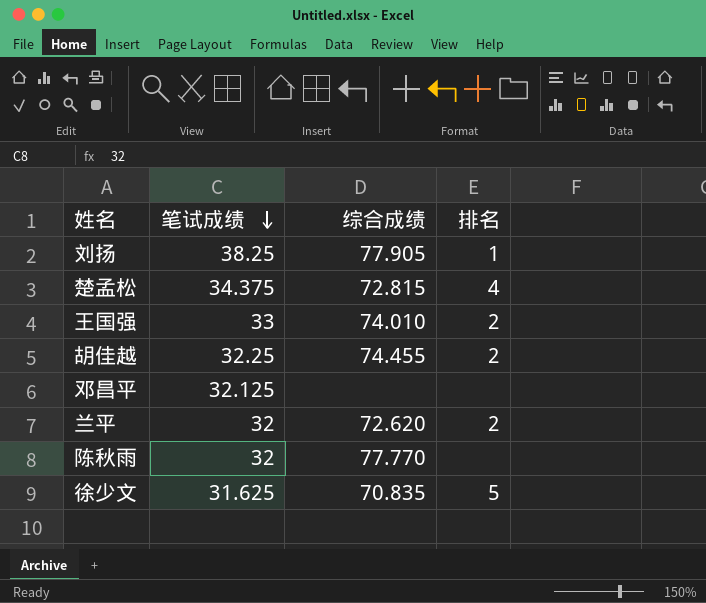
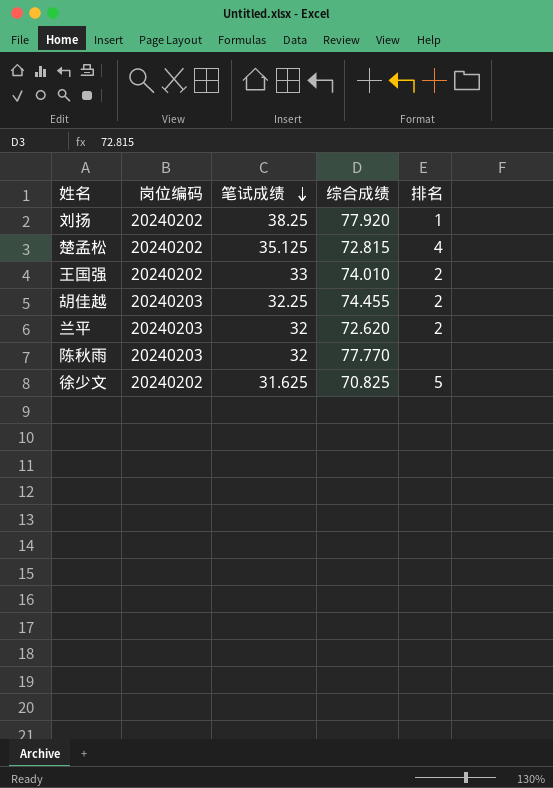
column 岗位编码 | position: none -> 2
row 邓昌平: 32.125 | none | none -> none
刘扬 | 综合成绩: 77.905 -> 77.920
楚孟松 | 笔试成绩: 34.375 -> 35.125
徐少文 | 综合成绩: 70.835 -> 70.825

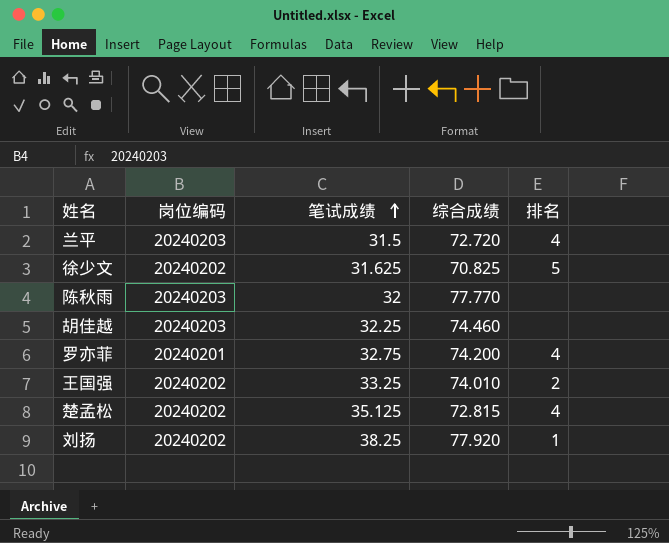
row order: 笔试成绩 descending -> 笔试成绩 ascending
兰平 | 笔试成绩: 32 -> 31.5
兰平 | 综合成绩: 72.620 -> 72.720
兰平 | 排名: 2 -> 4
胡佳越 | 综合成绩: 74.455 -> 74.460
胡佳越 | 排名: 2 -> none
row 罗亦菲: none -> 20240201 | 32.75 | 74.200 | 4
王国强 | 笔试成绩: 33 -> 33.25

